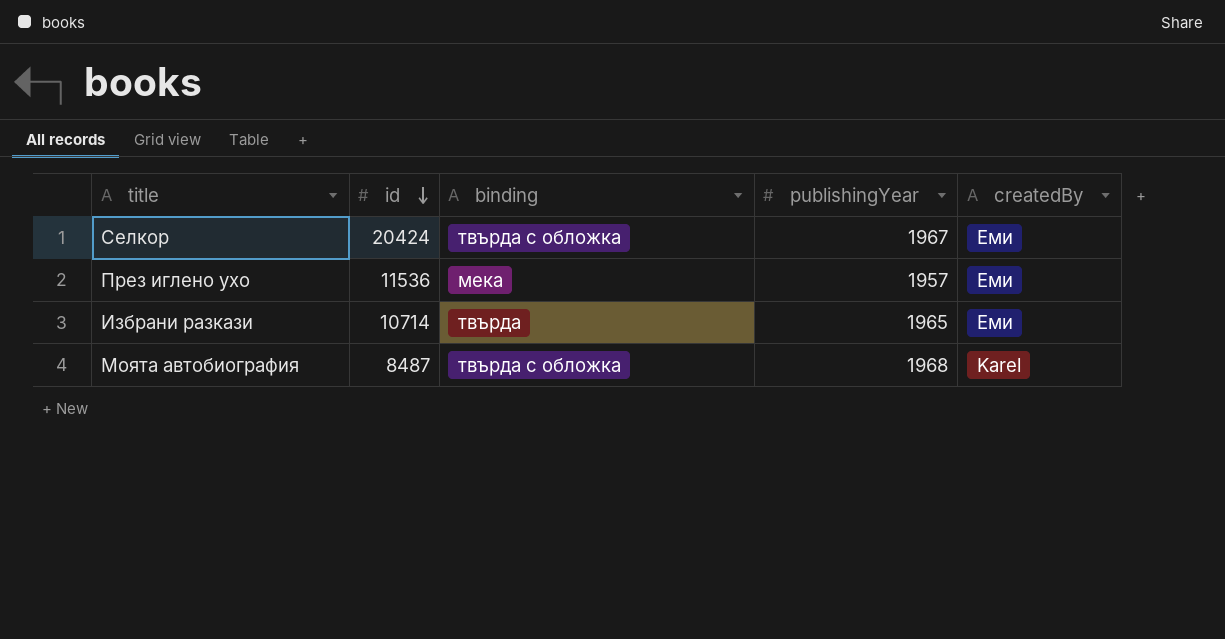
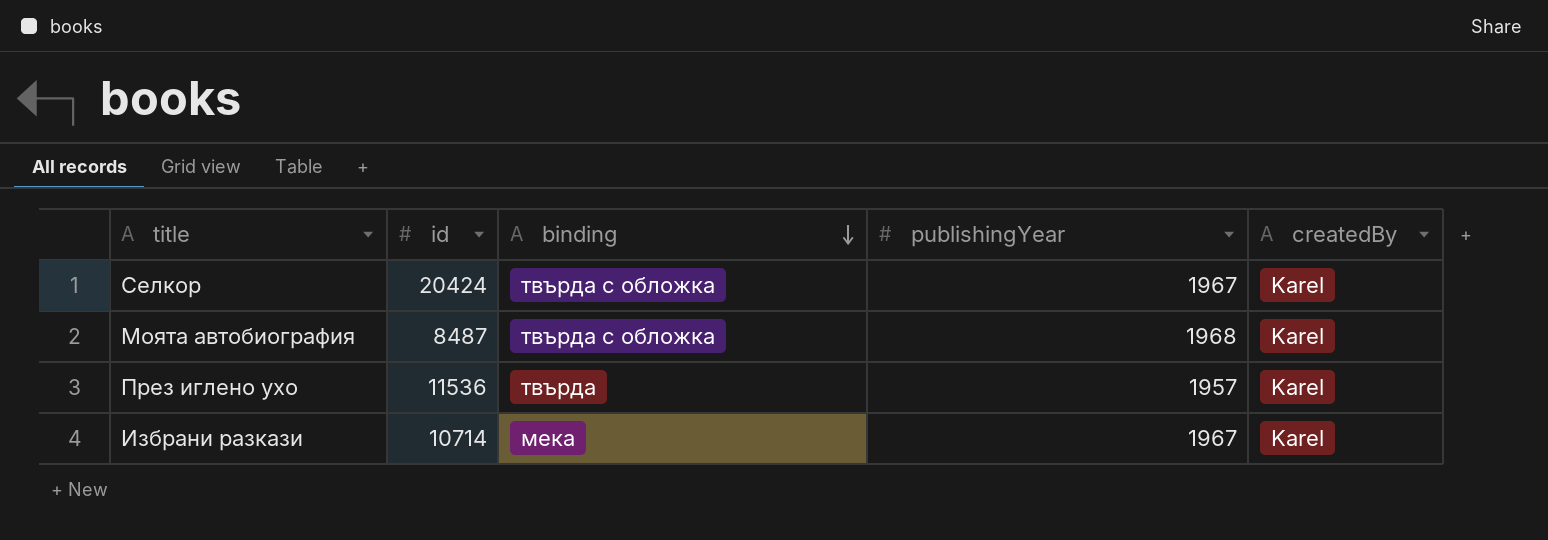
row order: id descending -> binding descending
Селкор | createdBy: Еми -> Karel
През иглено ухо | binding: мека -> твърда
През иглено ухо | createdBy: Еми -> Karel
Избрани разкази | binding: твърда -> мека
Избрани разкази | publishingYear: 1965 -> 1967
Избрани разкази | createdBy: Еми -> Karel

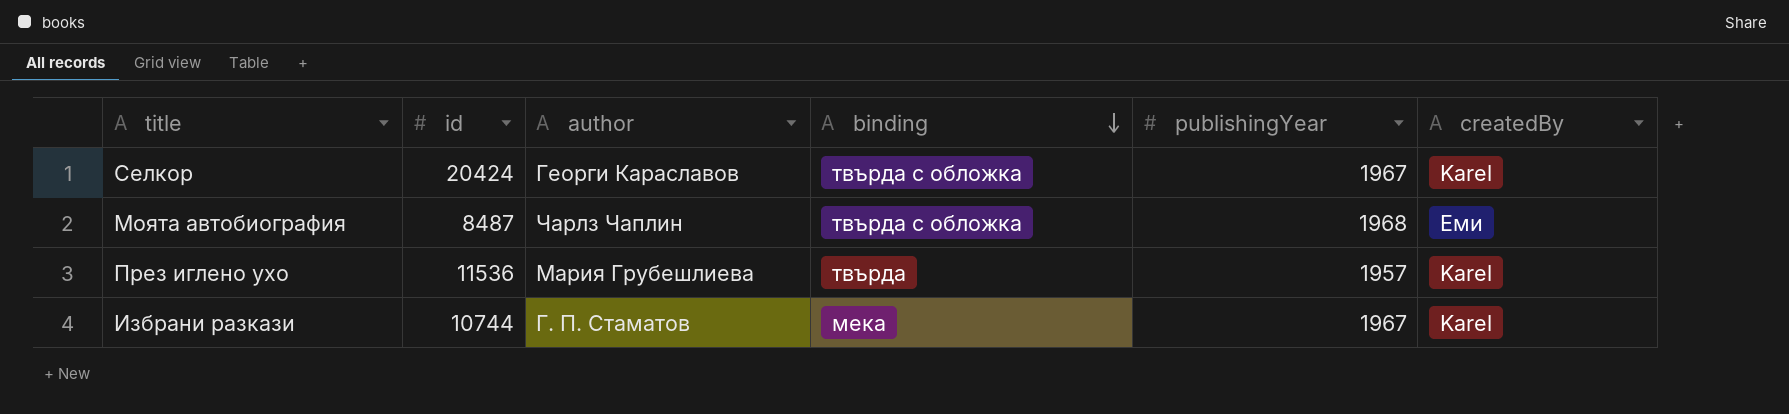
column author | position: none -> 3
Моята автобиография | createdBy: Karel -> Еми
Избрани разкази | id: 10714 -> 10744

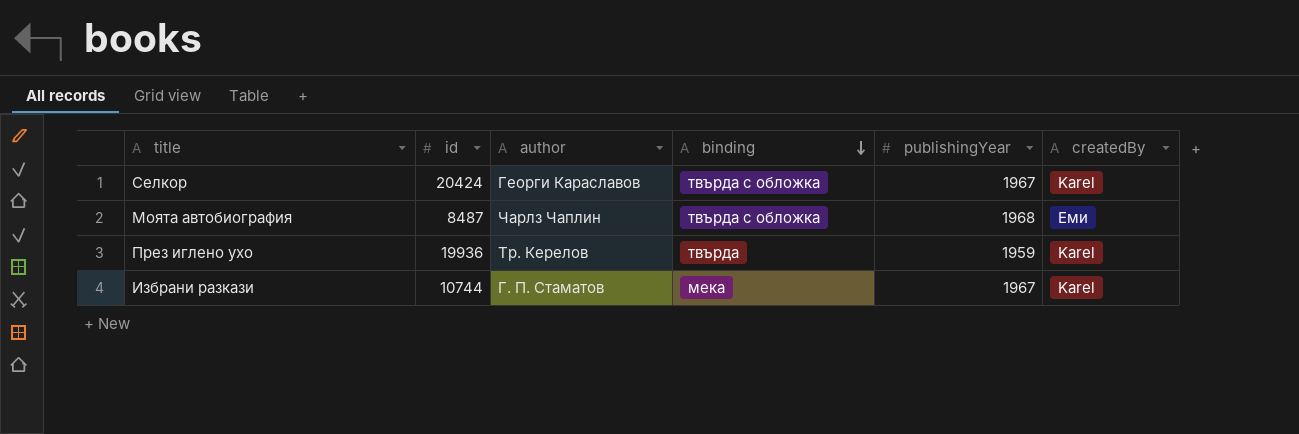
През иглено ухо | id: 11536 -> 19936
През иглено ухо | author: Мария Грубешлиева -> Тр. Керелов
През иглено ухо | publishingYear: 1957 -> 1959

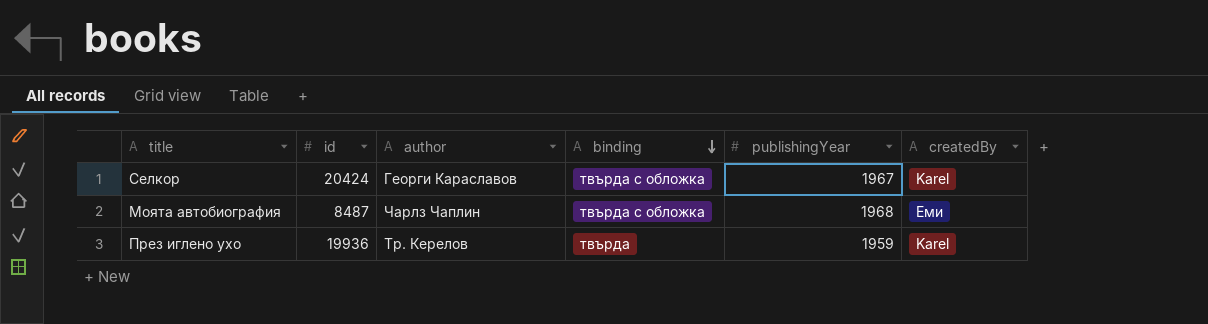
row Избрани разкази: 10744 | Г. П. Стаматов | мека | 1967 | Karel -> none

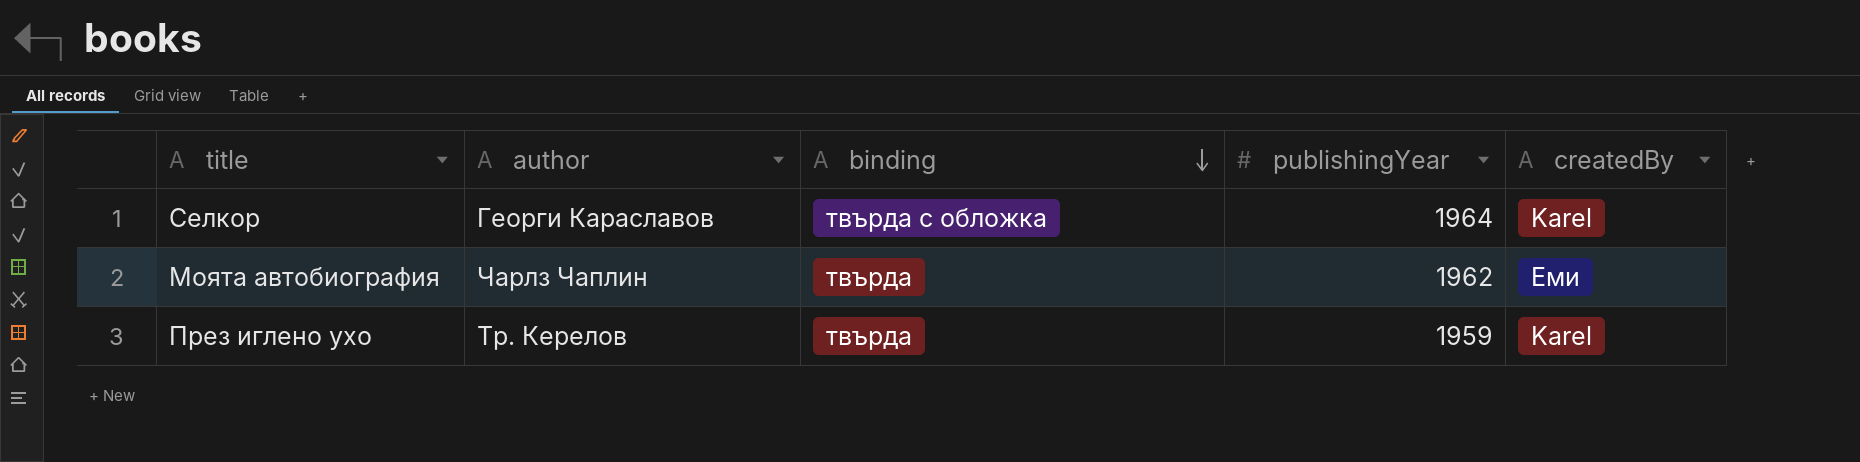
column id | position: 2 -> none
Селкор | publishingYear: 1967 -> 1964
Моята автобиография | binding: твърда с обложка -> твърда
Моята автобиография | publishingYear: 1968 -> 1962

